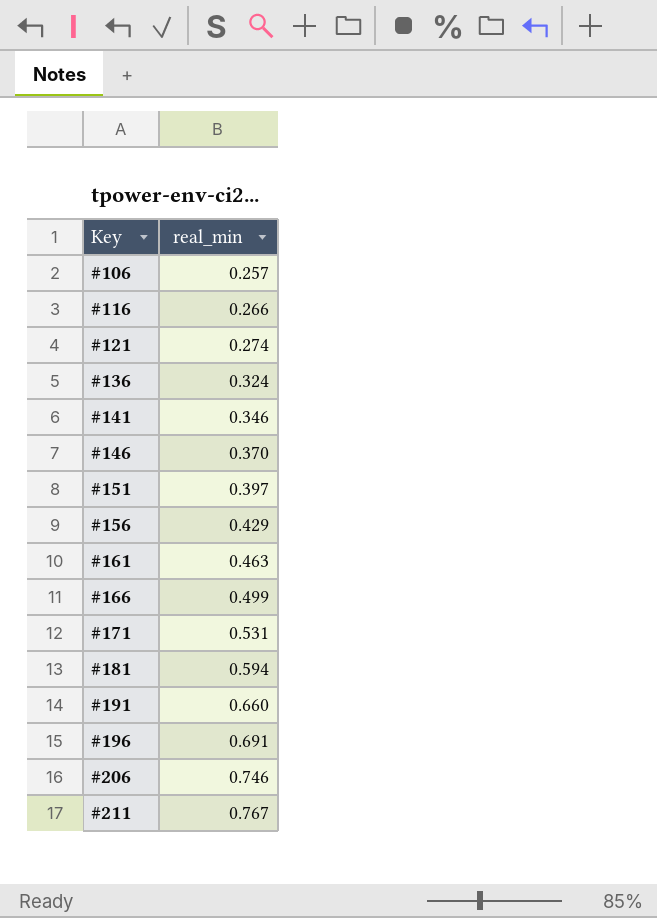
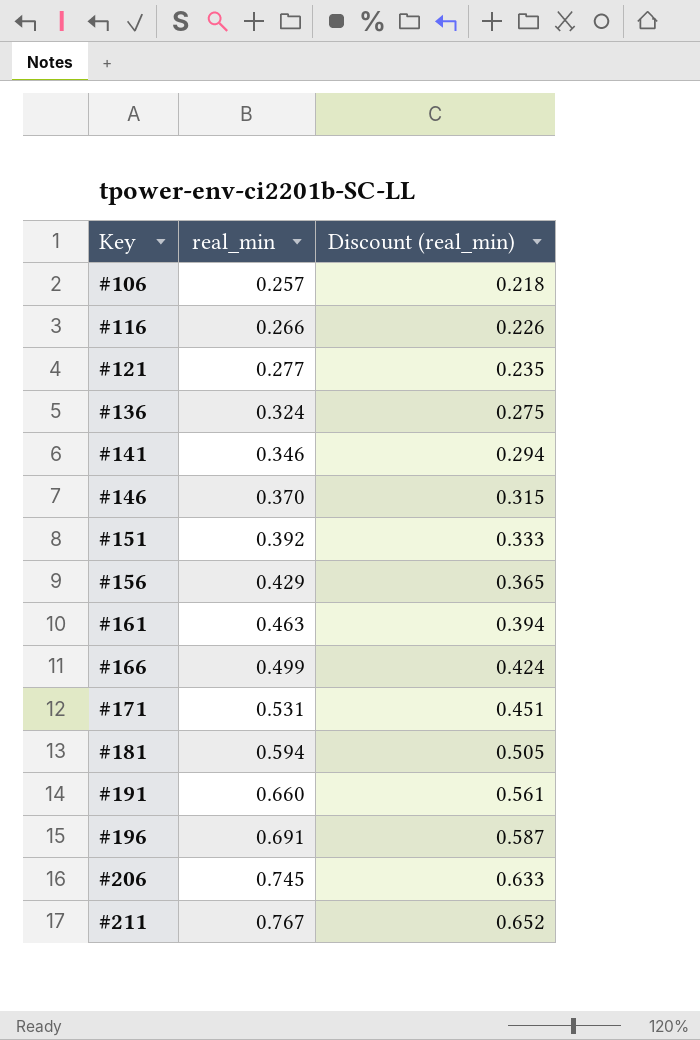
column Discount (real_min) | formula: none -> [real_min] * 0.85
#121 | real_min: 0.274 -> 0.277
#151 | real_min: 0.397 -> 0.392
#206 | real_min: 0.746 -> 0.745

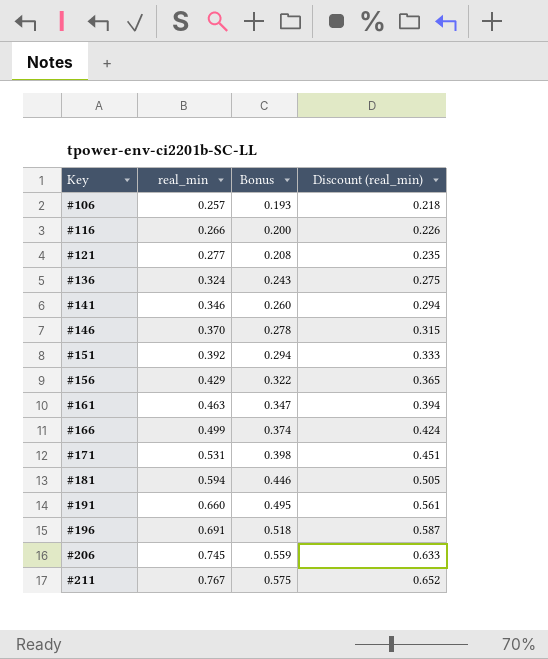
column Bonus | formula: none -> [real_min] * 0.75

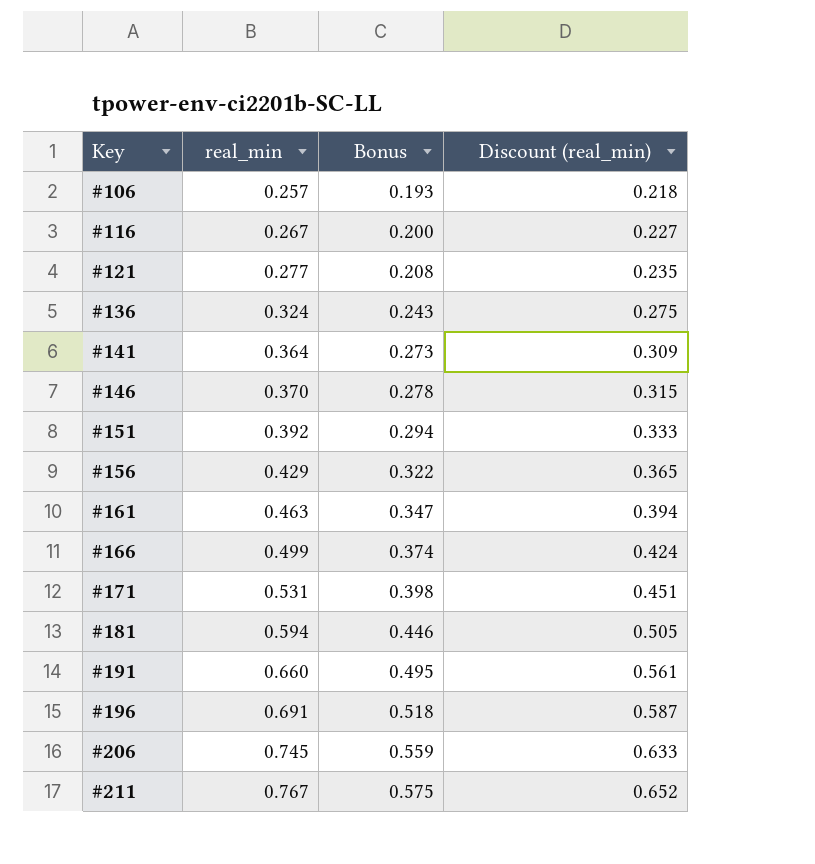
#116 | real_min: 0.266 -> 0.267
#116 | Discount (real_min): 0.226 -> 0.227
#141 | real_min: 0.346 -> 0.364
#141 | Bonus: 0.260 -> 0.273
#141 | Discount (real_min): 0.294 -> 0.309

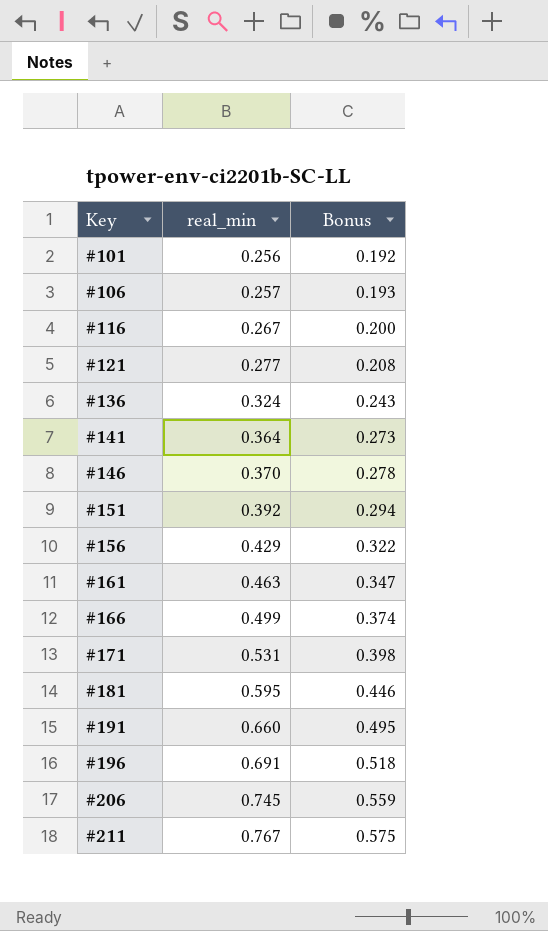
column Discount (real_min) | formula: [real_min] * 0.85 -> none
row #101: none -> 0.256 | 0.192
#181 | real_min: 0.594 -> 0.595

